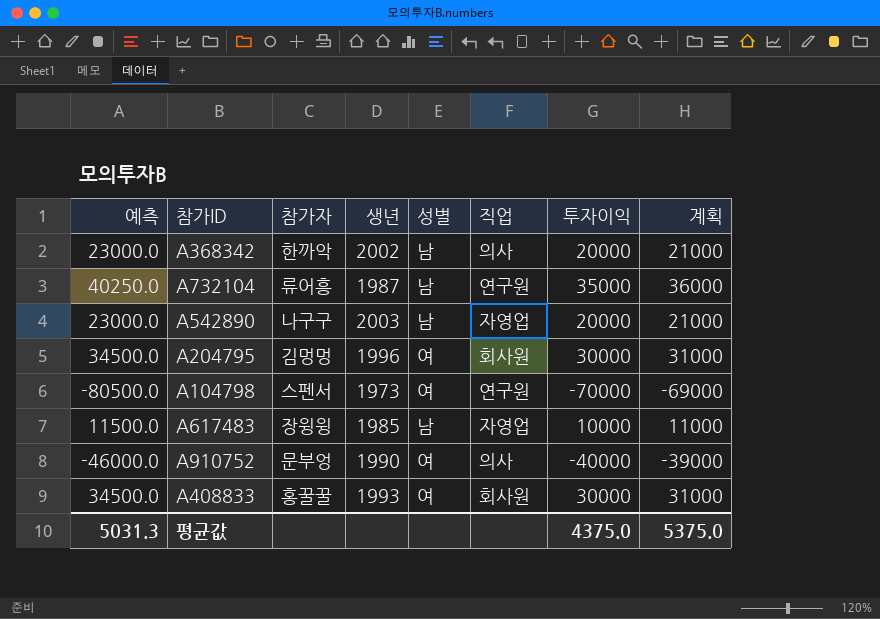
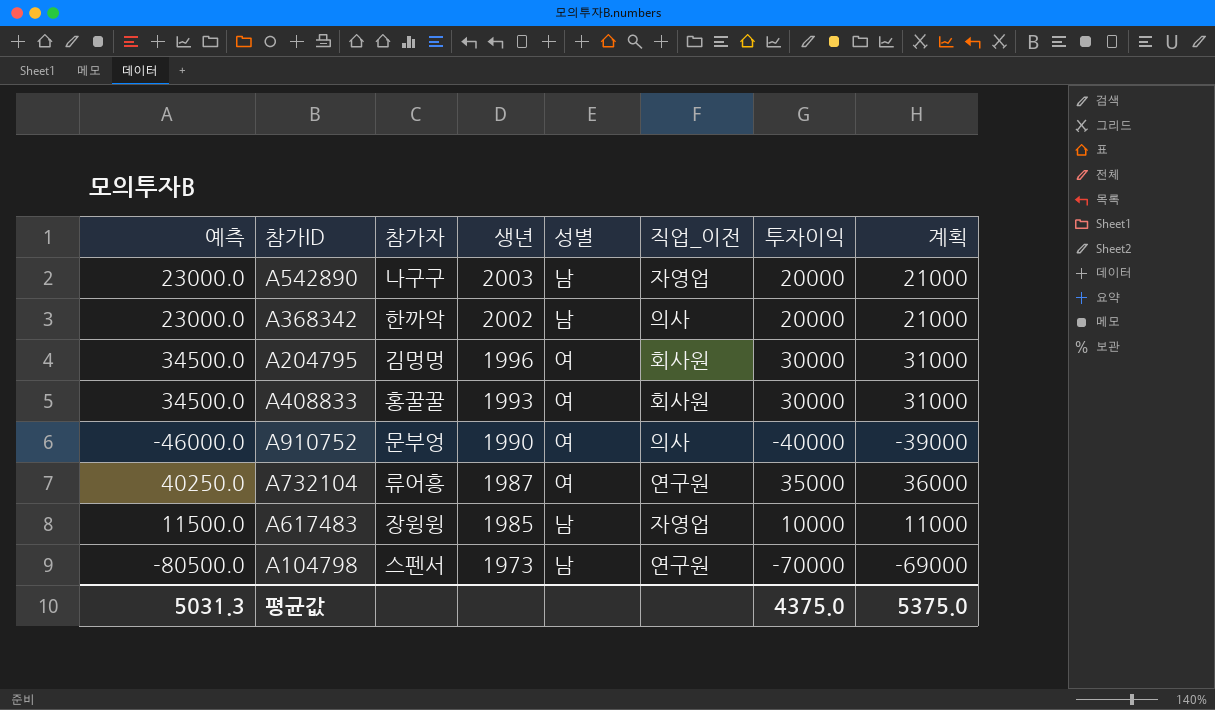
row order: none -> 생년 descending
column name: 직업 -> 직업_이전
A732104 | 성별: 남 -> 여
A104798 | 성별: 여 -> 남

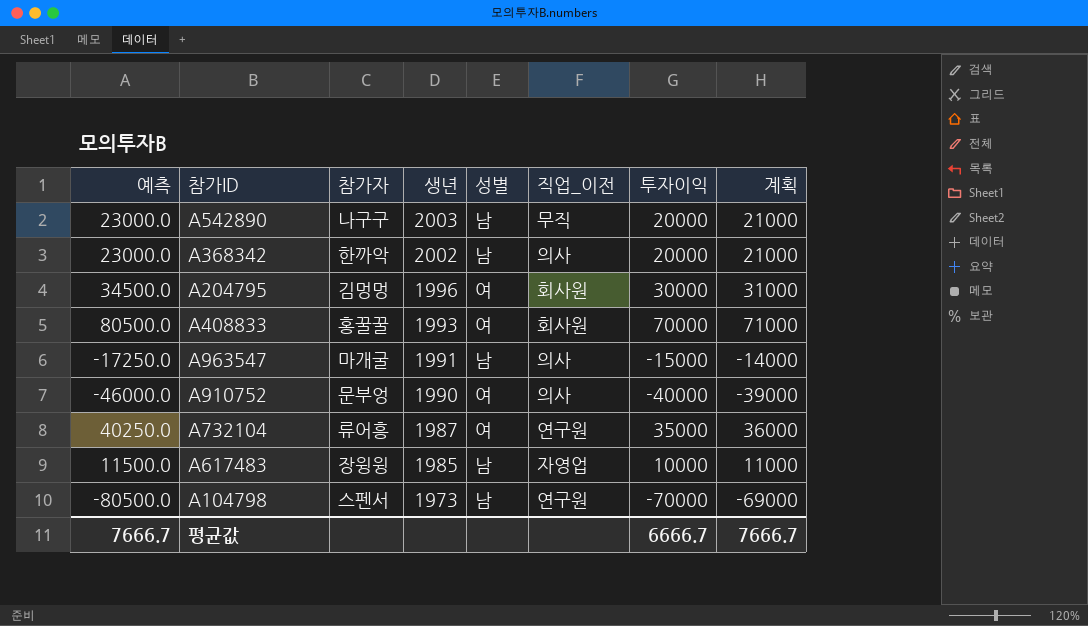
A542890 | 직업_이전: 자영업 -> 무직
A408833 | 예측: 34500.0 -> 80500.0
A408833 | 투자이익: 30000 -> 70000
A408833 | 계획: 31000 -> 71000
row A963547: none -> -17250.0 | 마개굴 | 1991 | 남 | 의사 | -15000 | -14000
평균값 | 예측: 5031.3 -> 7666.7
평균값 | 투자이익: 4375.0 -> 6666.7
평균값 | 계획: 5375.0 -> 7666.7

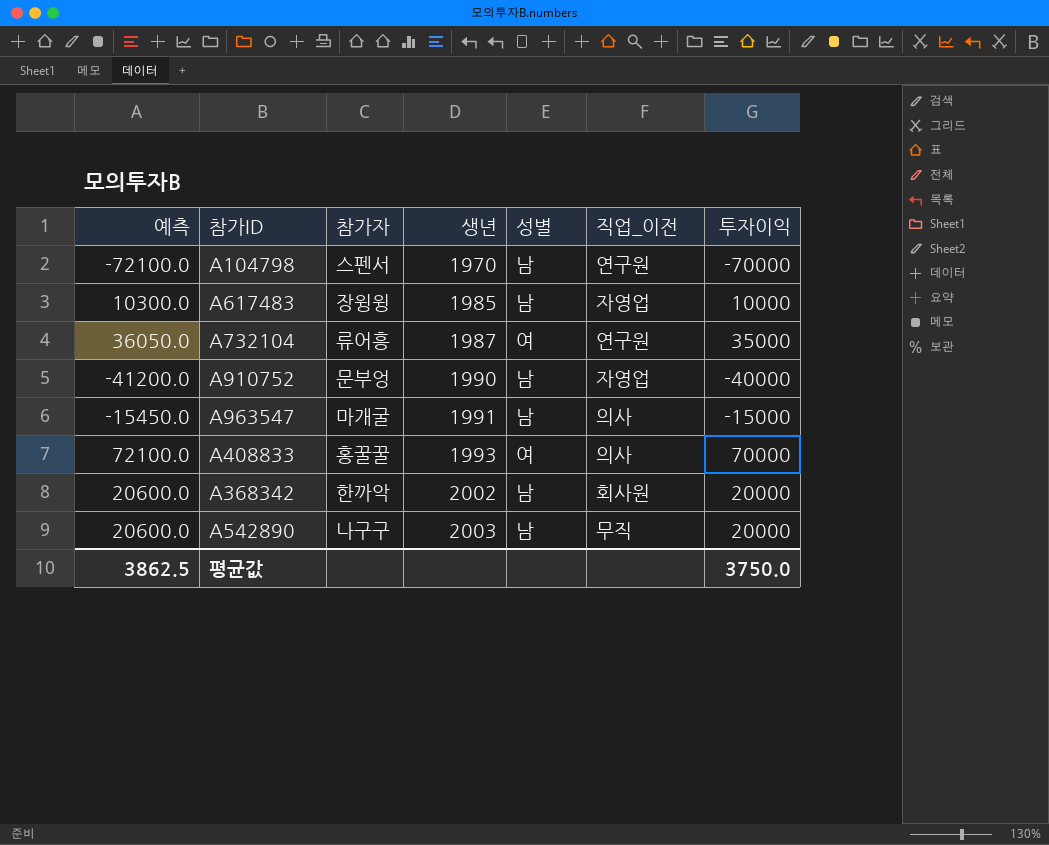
row order: 생년 descending -> 생년 ascending
column 계획 | formula: [투자이익] + 1000 -> none
column 예측 | formula: [투자이익] * 1.15 -> [투자이익] * 1.03
row A204795: 34500.0 | 김멍멍 | 1996 | 여 | 회사원 | 30000 | 31000 -> none
A104798 | 생년: 1973 -> 1970
A910752 | 성별: 여 -> 남
A910752 | 직업_이전: 의사 -> 자영업
A408833 | 직업_이전: 회사원 -> 의사
A368342 | 직업_이전: 의사 -> 회사원
평균값 | 예측: 7666.7 -> 3862.5
평균값 | 투자이익: 6666.7 -> 3750.0

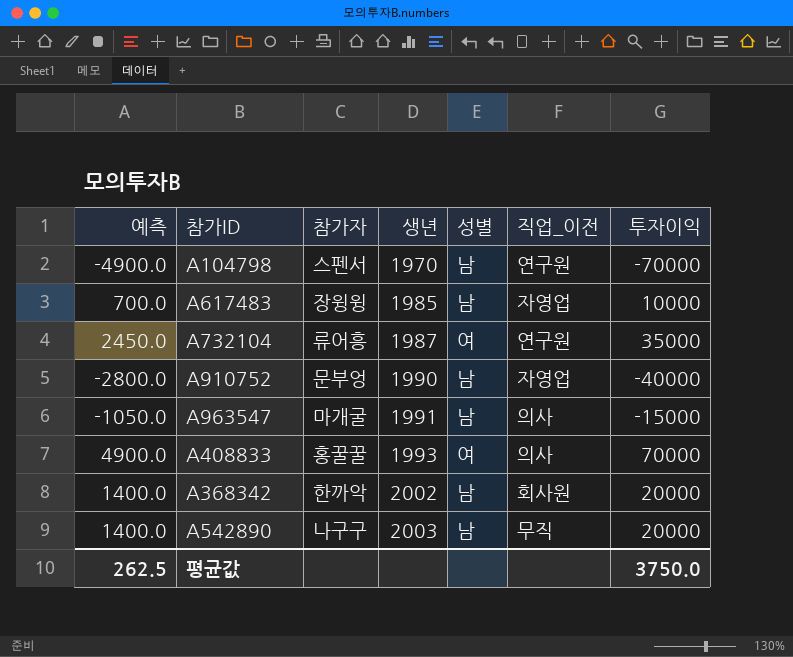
column 예측 | formula: [투자이익] * 1.03 -> [투자이익] * 0.07
평균값 | 예측: 3862.5 -> 262.5

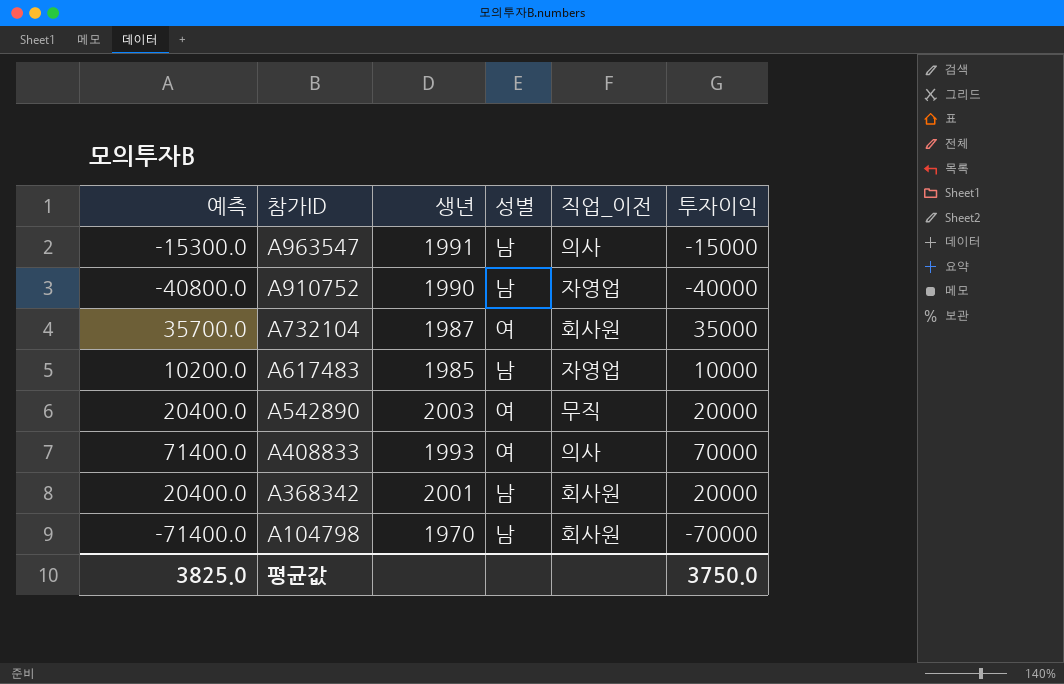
row order: 생년 ascending -> 참가ID descending
column 참가자 | position: 3 -> none
column 예측 | formula: [투자이익] * 0.07 -> [투자이익] * 1.02
A732104 | 직업_이전: 연구원 -> 회사원
A542890 | 성별: 남 -> 여
A368342 | 생년: 2002 -> 2001
A104798 | 직업_이전: 연구원 -> 회사원
평균값 | 예측: 262.5 -> 3825.0

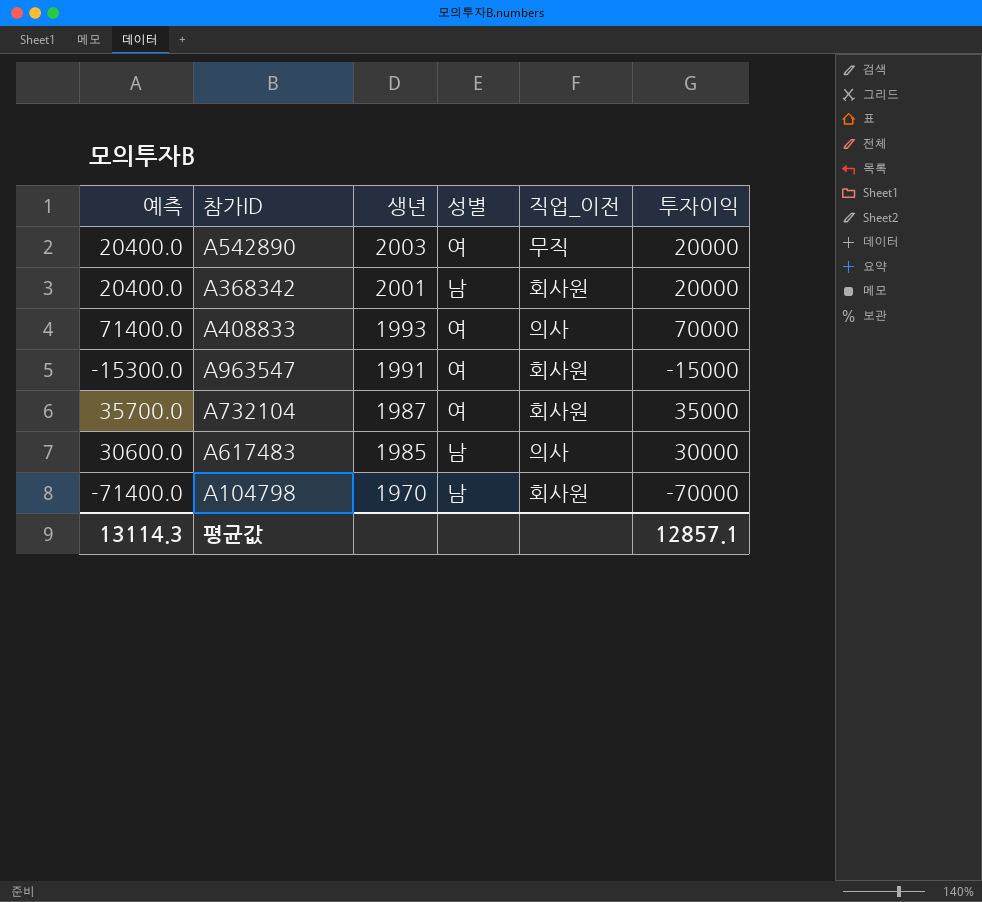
row order: 참가ID descending -> 생년 descending
row A910752: -40800.0 | 1990 | 남 | 자영업 | -40000 -> none
A963547 | 성별: 남 -> 여
A963547 | 직업_이전: 의사 -> 회사원
A617483 | 예측: 10200.0 -> 30600.0
A617483 | 직업_이전: 자영업 -> 의사
A617483 | 투자이익: 10000 -> 30000
평균값 | 예측: 3825.0 -> 13114.3
평균값 | 투자이익: 3750.0 -> 12857.1

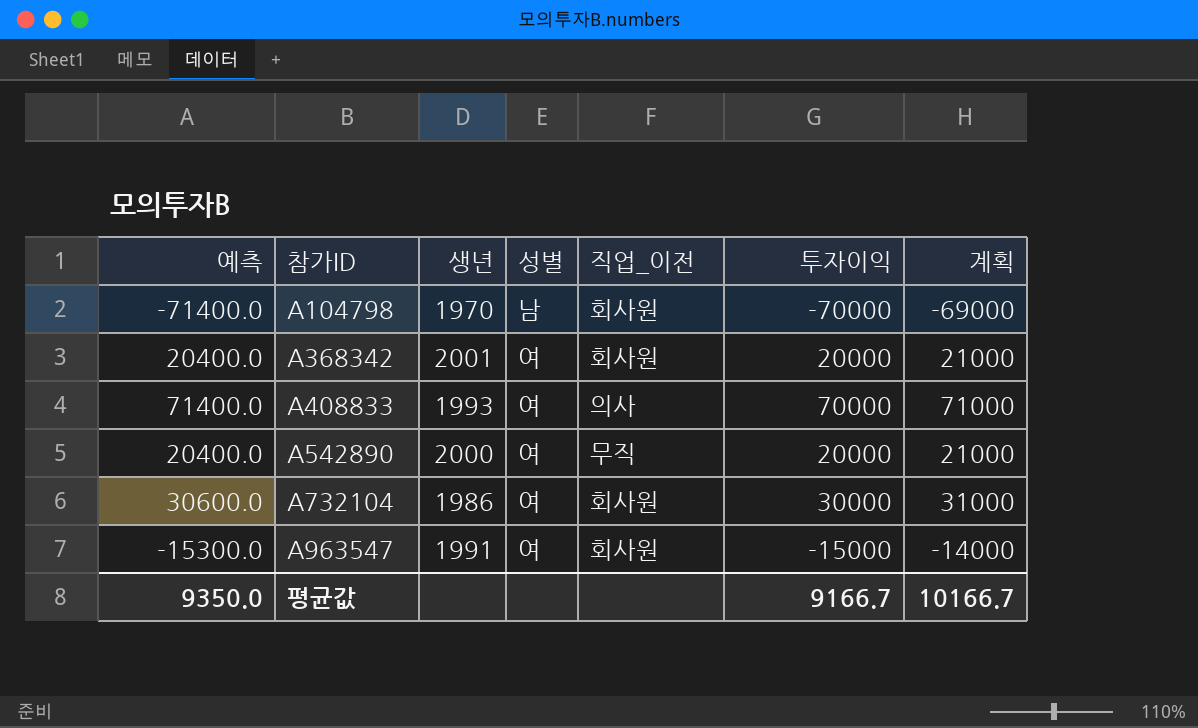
row order: 생년 descending -> 참가ID ascending
column 계획 | formula: none -> [투자이익] + 1000
row A617483: 30600.0 | 1985 | 남 | 의사 | 30000 -> none
A368342 | 성별: 남 -> 여
A542890 | 생년: 2003 -> 2000
A732104 | 예측: 35700.0 -> 30600.0
A732104 | 생년: 1987 -> 1986
A732104 | 투자이익: 35000 -> 30000
평균값 | 예측: 13114.3 -> 9350.0
평균값 | 투자이익: 12857.1 -> 9166.7

